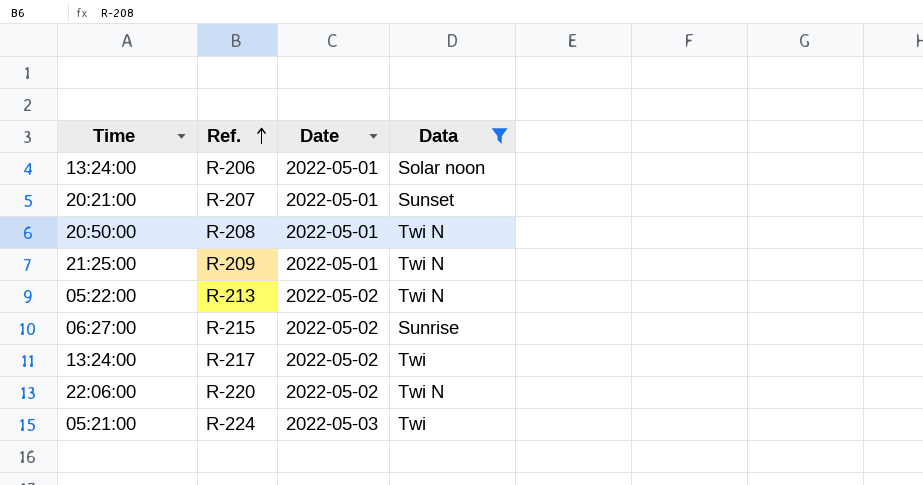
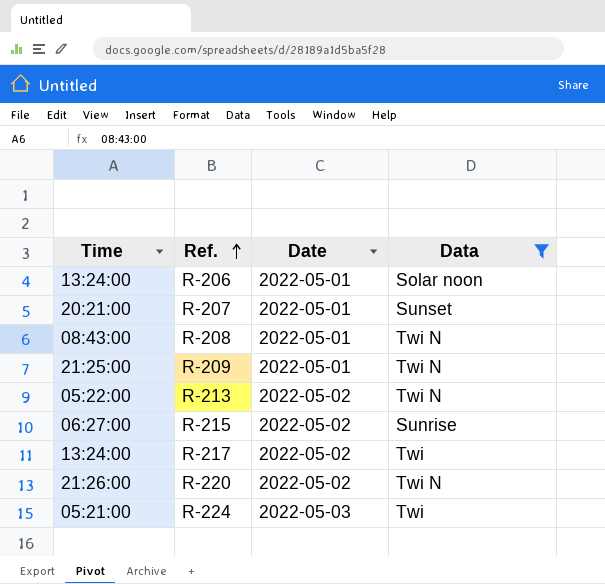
R-208 | Time: 20:50:00 -> 08:43:00
R-220 | Time: 22:06:00 -> 21:26:00

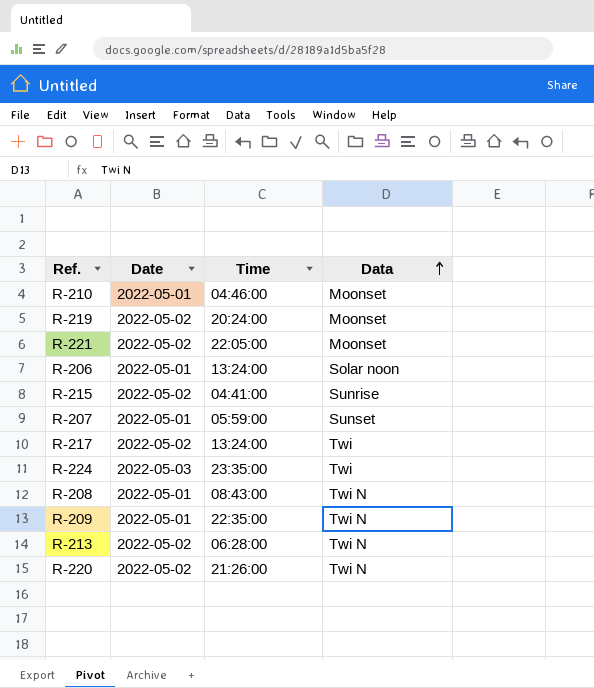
filter: Data != Moonset -> none
row order: Ref. ascending -> Data ascending
column Time | position: 1 -> 3
R-215 | Time: 06:27:00 -> 04:41:00
R-207 | Time: 20:21:00 -> 05:59:00
R-224 | Time: 05:21:00 -> 23:35:00
R-209 | Time: 21:25:00 -> 22:35:00
R-213 | Time: 05:22:00 -> 06:28:00

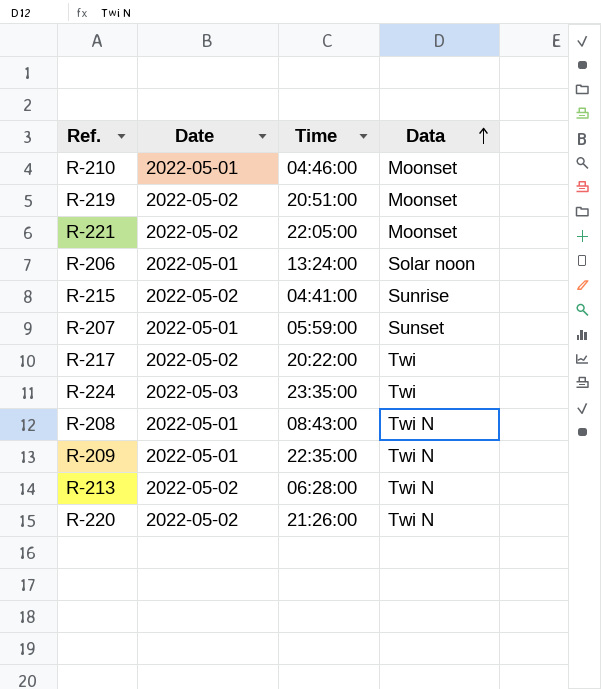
R-219 | Time: 20:24:00 -> 20:51:00
R-217 | Time: 13:24:00 -> 20:22:00

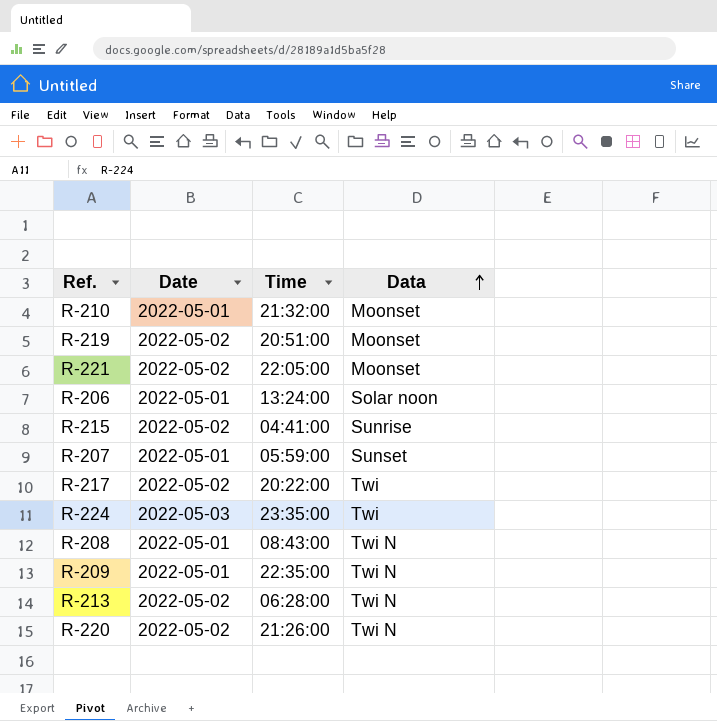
R-210 | Time: 04:46:00 -> 21:32:00

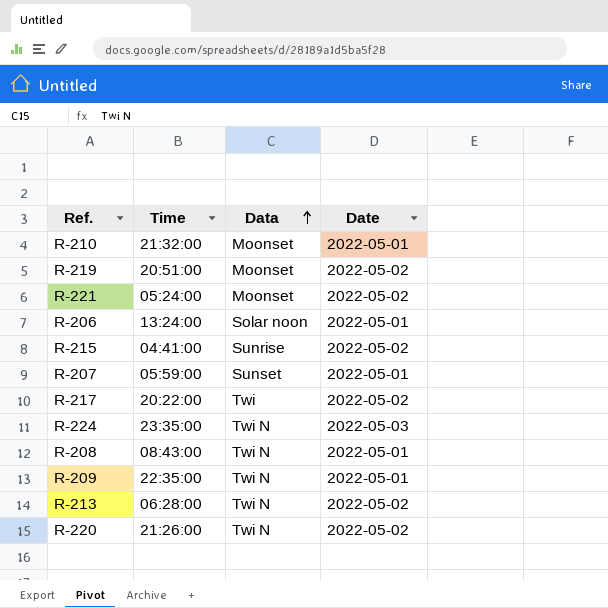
column Date | position: 2 -> 4
R-221 | Time: 22:05:00 -> 05:24:00
R-224 | Data: Twi -> Twi N

